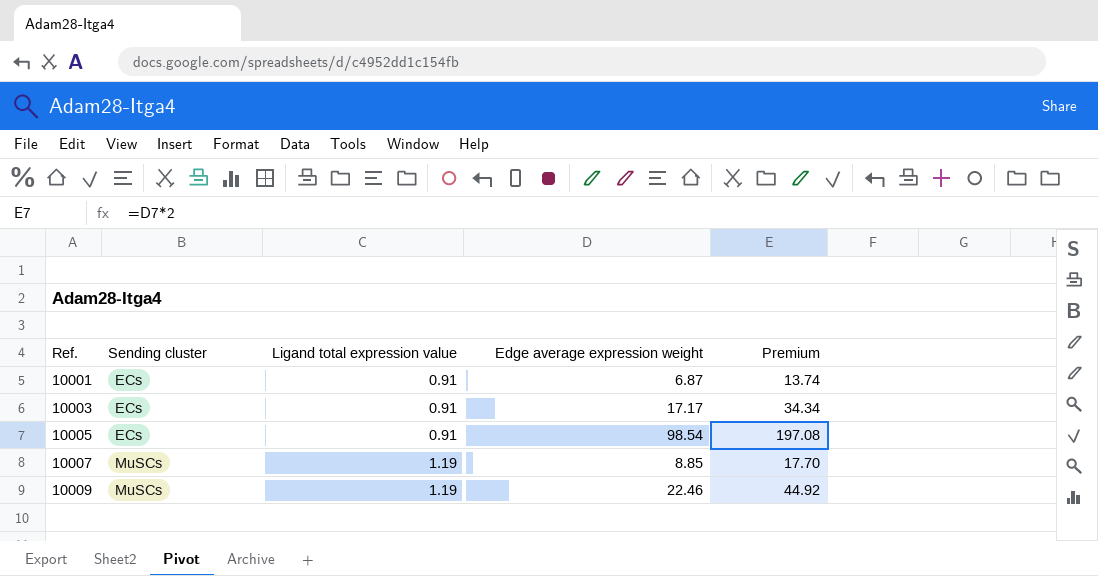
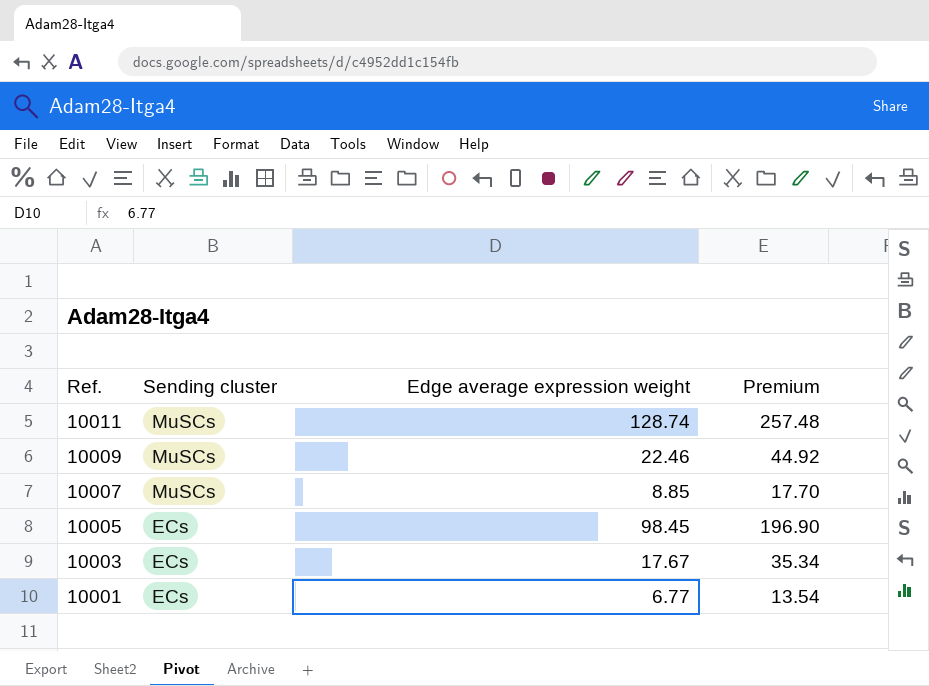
row order: Ref. ascending -> Ref. descending
column Ligand total expression value | position: 3 -> none
row 10011: none -> MuSCs | 128.74 | 257.48
10005 | Edge average expression weight: 98.54 -> 98.45
10005 | Premium: 197.08 -> 196.90
10003 | Edge average expression weight: 17.17 -> 17.67
10003 | Premium: 34.34 -> 35.34
10001 | Edge average expression weight: 6.87 -> 6.77
10001 | Premium: 13.74 -> 13.54

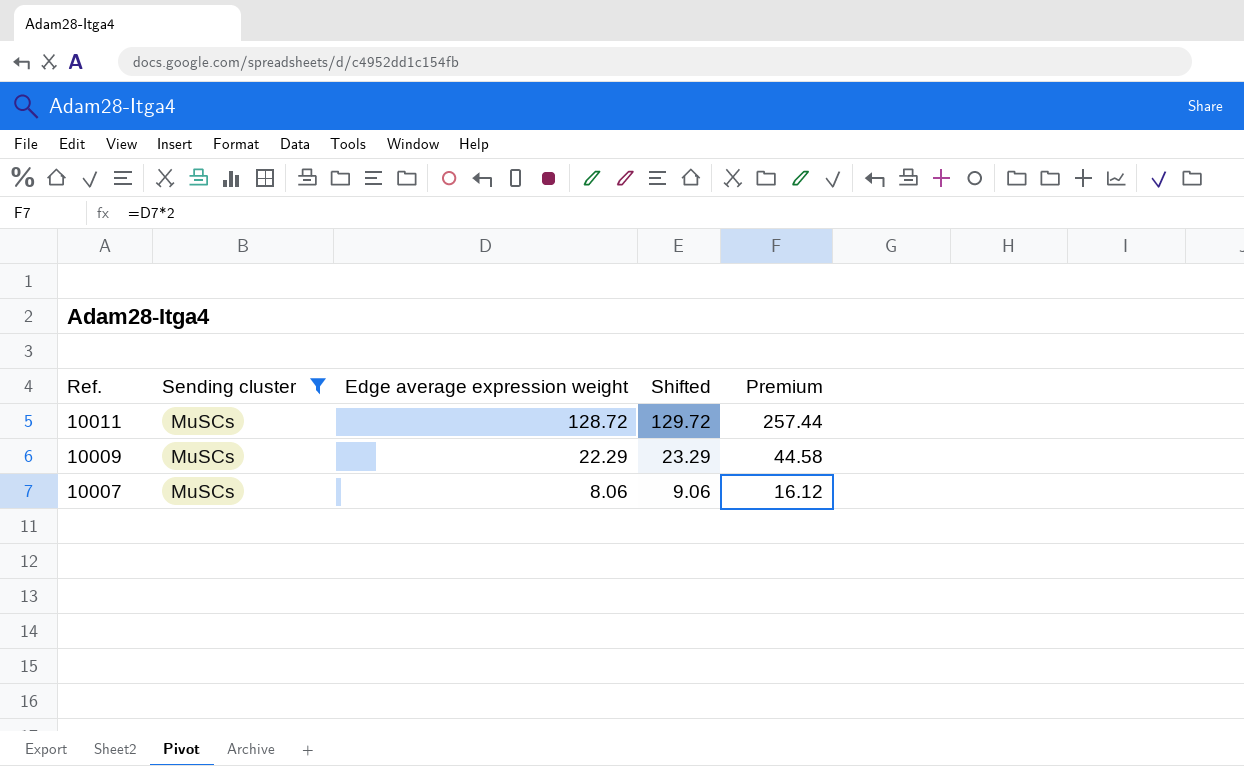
filter: none -> Sending cluster = MuSCs
column Shifted | formula: none -> [Edge average expression weight] + 1
10011 | Edge average expression weight: 128.74 -> 128.72
10011 | Premium: 257.48 -> 257.44
10009 | Edge average expression weight: 22.46 -> 22.29
10009 | Premium: 44.92 -> 44.58
10007 | Edge average expression weight: 8.85 -> 8.06
10007 | Premium: 17.70 -> 16.12

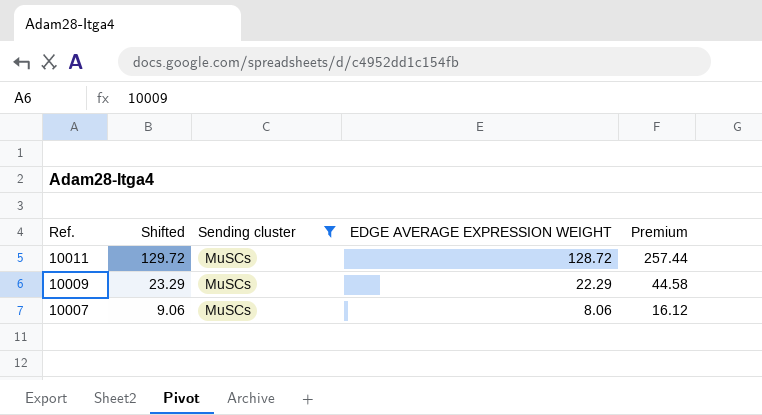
column Shifted | position: 4 -> 2
column name: Edge average expression weight -> EDGE AVERAGE EXPRESSION WEIGHT

